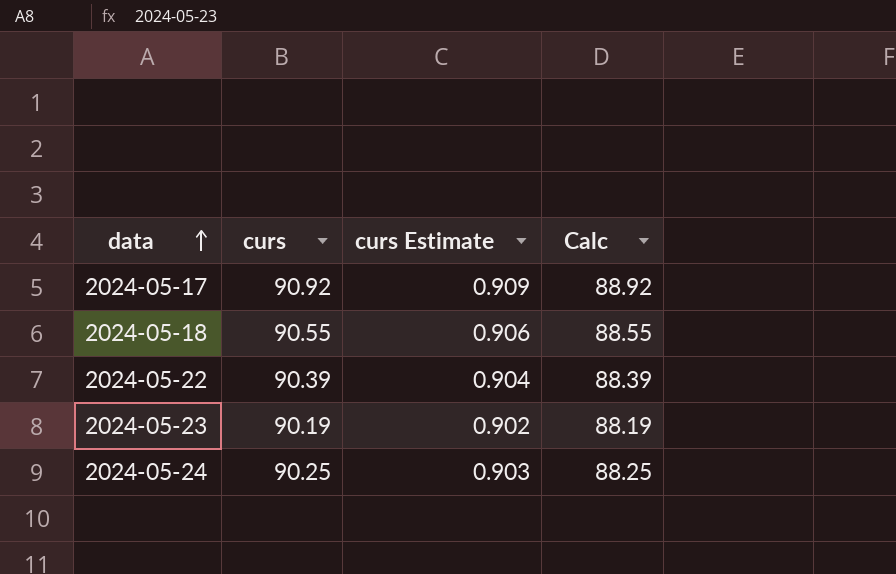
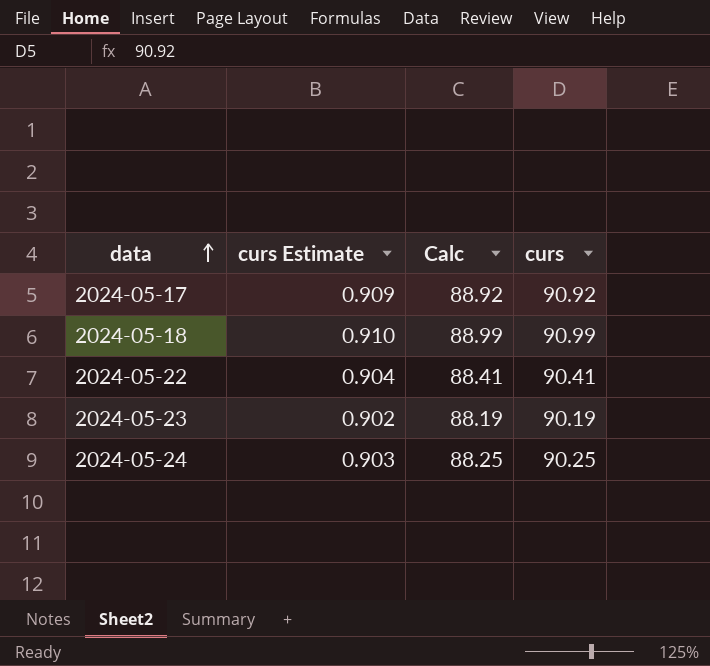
column curs | position: 2 -> 4
2024-05-18 | curs Estimate: 0.906 -> 0.910
2024-05-18 | Calc: 88.55 -> 88.99
2024-05-18 | curs: 90.55 -> 90.99
2024-05-22 | Calc: 88.39 -> 88.41
2024-05-22 | curs: 90.39 -> 90.41

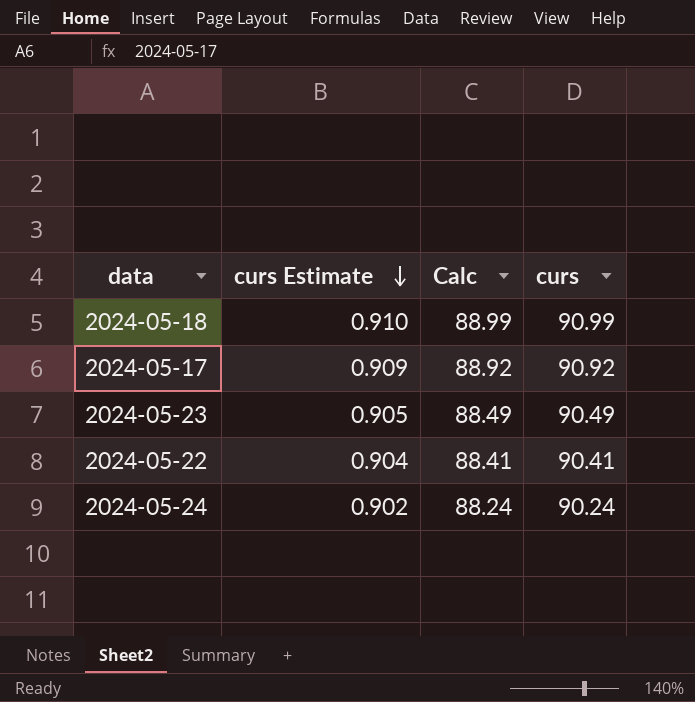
row order: data ascending -> curs Estimate descending
2024-05-23 | curs Estimate: 0.902 -> 0.905
2024-05-23 | Calc: 88.19 -> 88.49
2024-05-23 | curs: 90.19 -> 90.49
2024-05-24 | curs Estimate: 0.903 -> 0.902
2024-05-24 | Calc: 88.25 -> 88.24
2024-05-24 | curs: 90.25 -> 90.24

